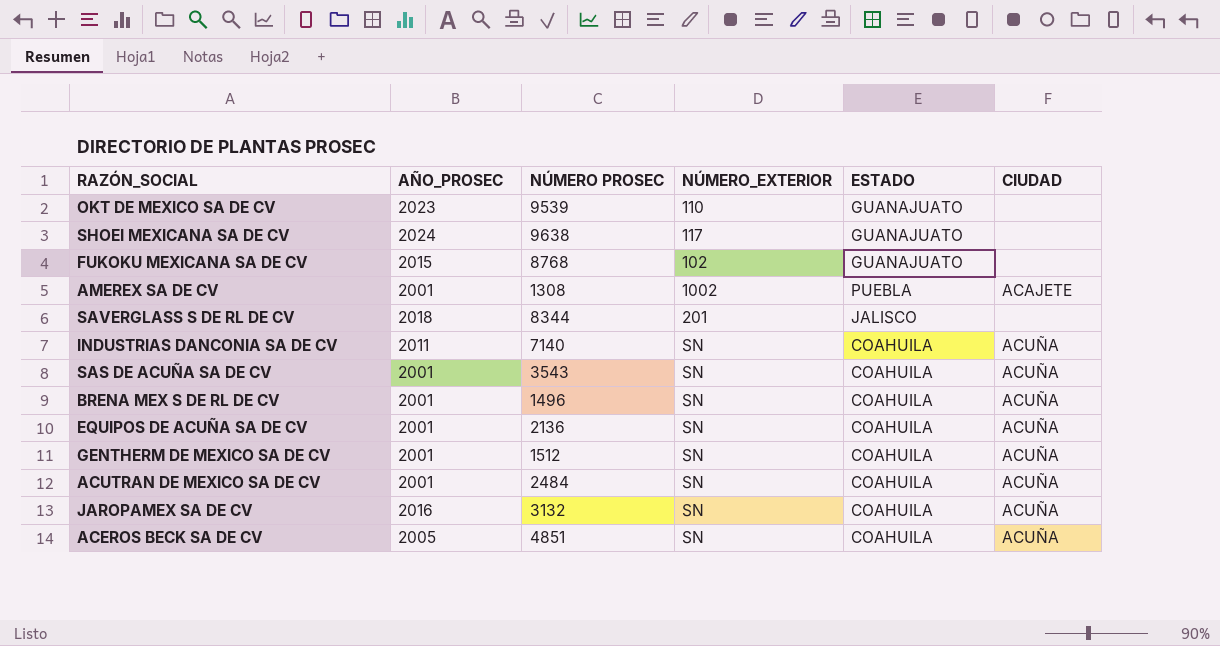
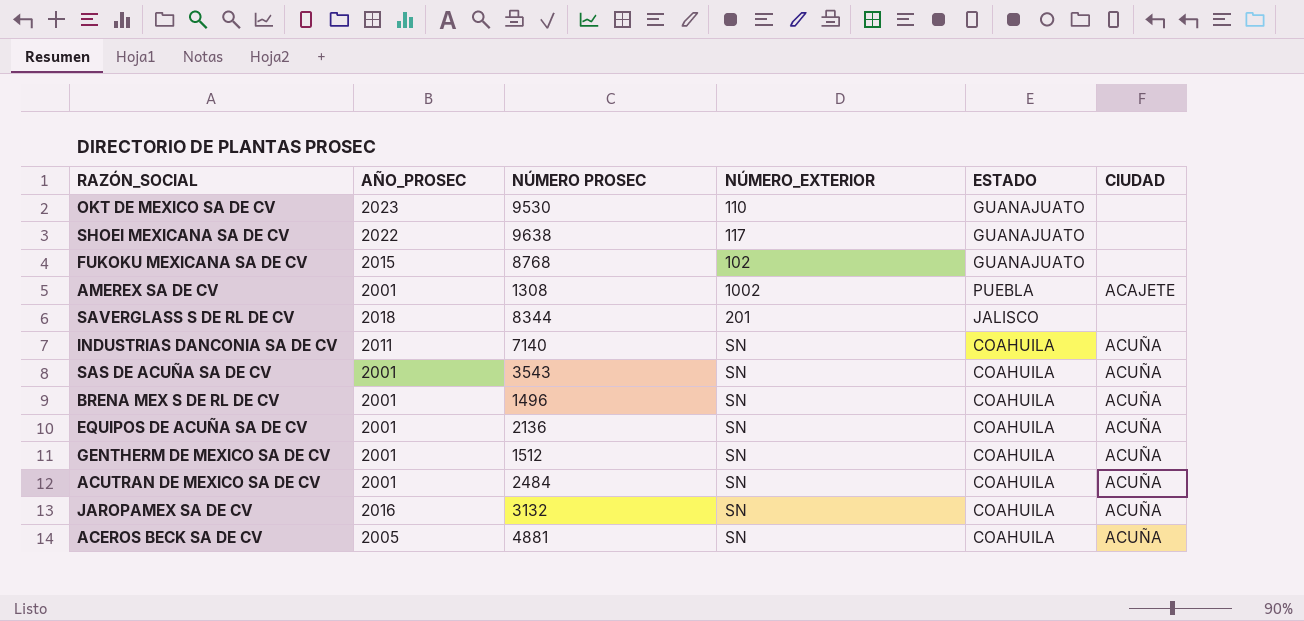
OKT DE MEXICO SA DE CV | NÚMERO PROSEC: 9539 -> 9530
SHOEI MEXICANA SA DE CV | AÑO_PROSEC: 2024 -> 2022
ACEROS BECK SA DE CV | NÚMERO PROSEC: 4851 -> 4881

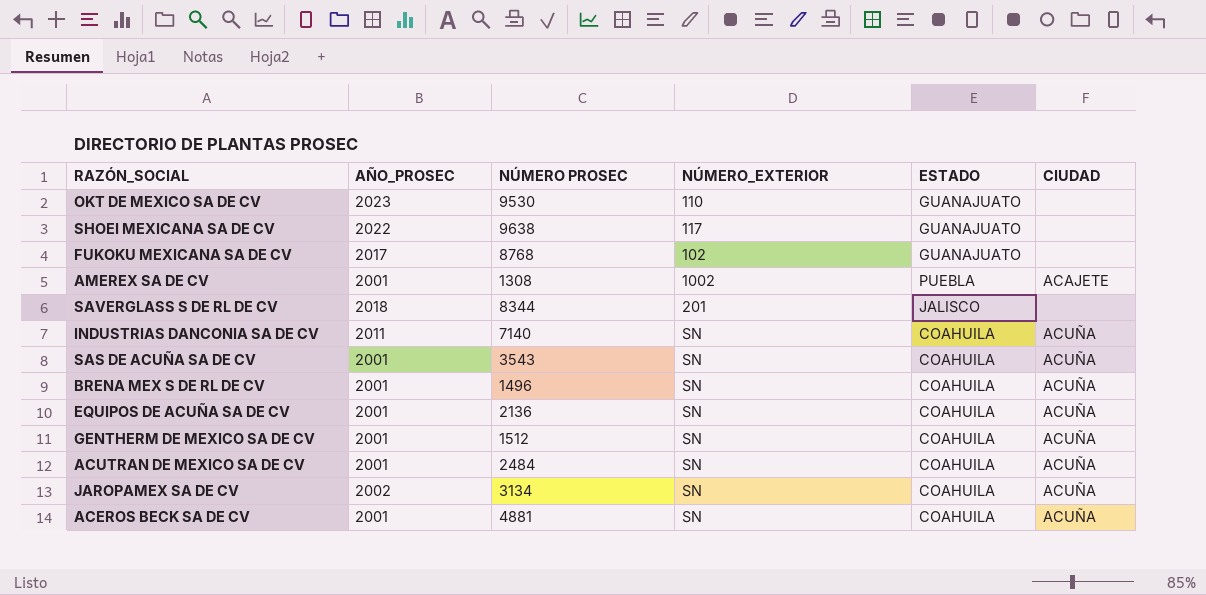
FUKOKU MEXICANA SA DE CV | AÑO_PROSEC: 2015 -> 2017
JAROPAMEX SA DE CV | AÑO_PROSEC: 2016 -> 2002
JAROPAMEX SA DE CV | NÚMERO PROSEC: 3132 -> 3134
ACEROS BECK SA DE CV | AÑO_PROSEC: 2005 -> 2001

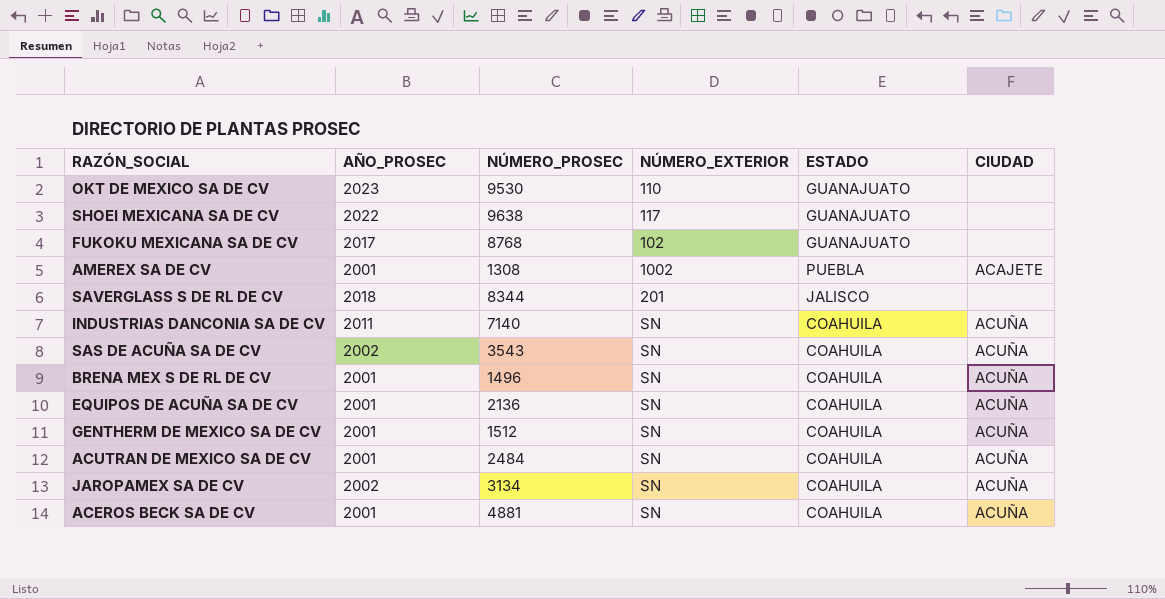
column name: NÚMERO PROSEC -> NÚMERO_PROSEC
SAS DE ACUÑA SA DE CV | AÑO_PROSEC: 2001 -> 2002

